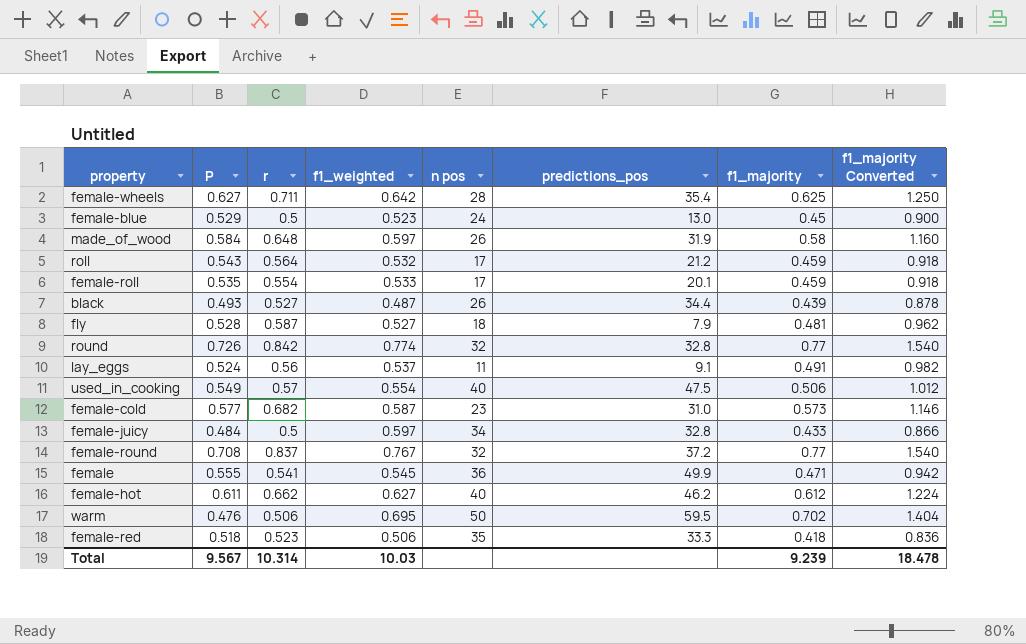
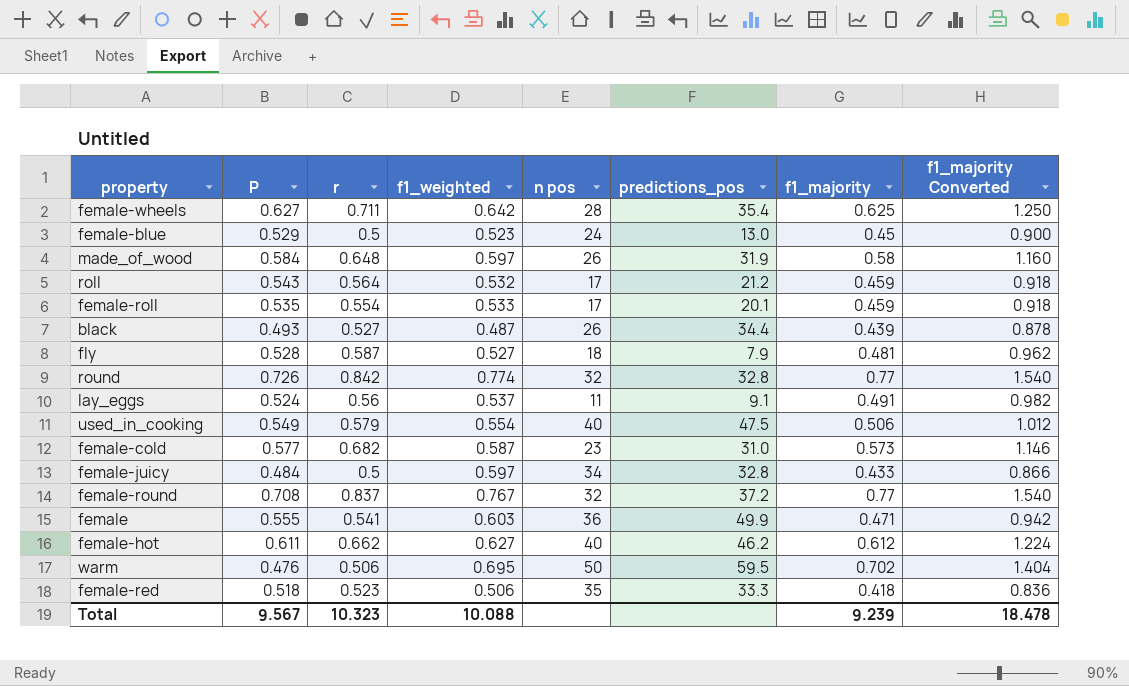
used_in_cooking | r: 0.57 -> 0.579
female | f1_weighted: 0.545 -> 0.603
Total | r: 10.314 -> 10.323
Total | f1_weighted: 10.03 -> 10.088

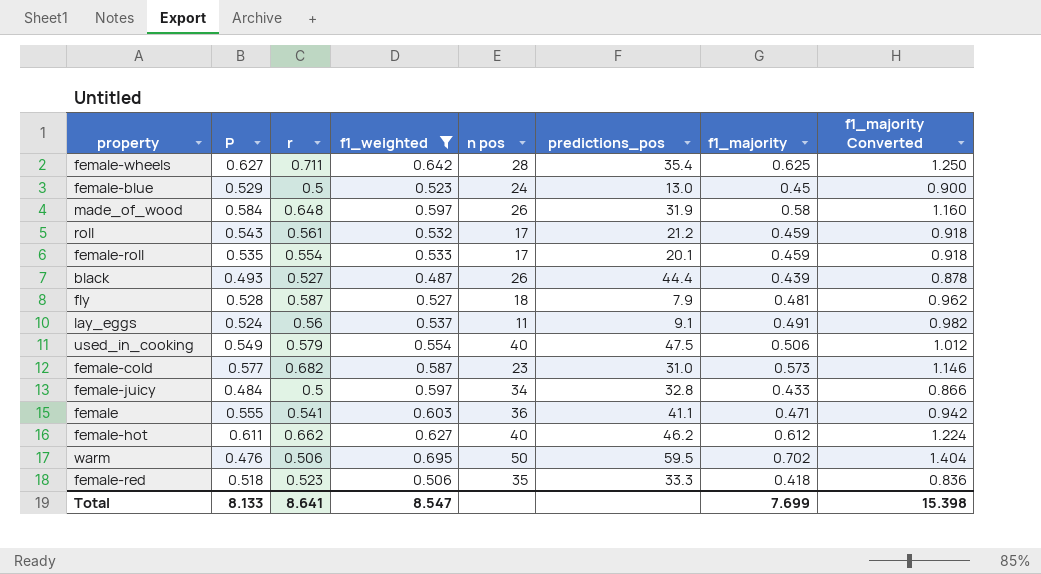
filter: none -> f1_weighted <= 0.695
roll | r: 0.564 -> 0.561
black | predictions_pos: 34.4 -> 44.4
female | predictions_pos: 49.9 -> 41.1
Total | P: 9.567 -> 8.133
Total | r: 10.323 -> 8.641
Total | f1_weighted: 10.088 -> 8.547
Total | f1_majority: 9.239 -> 7.699
Total | f1_majority Converted: 18.478 -> 15.398

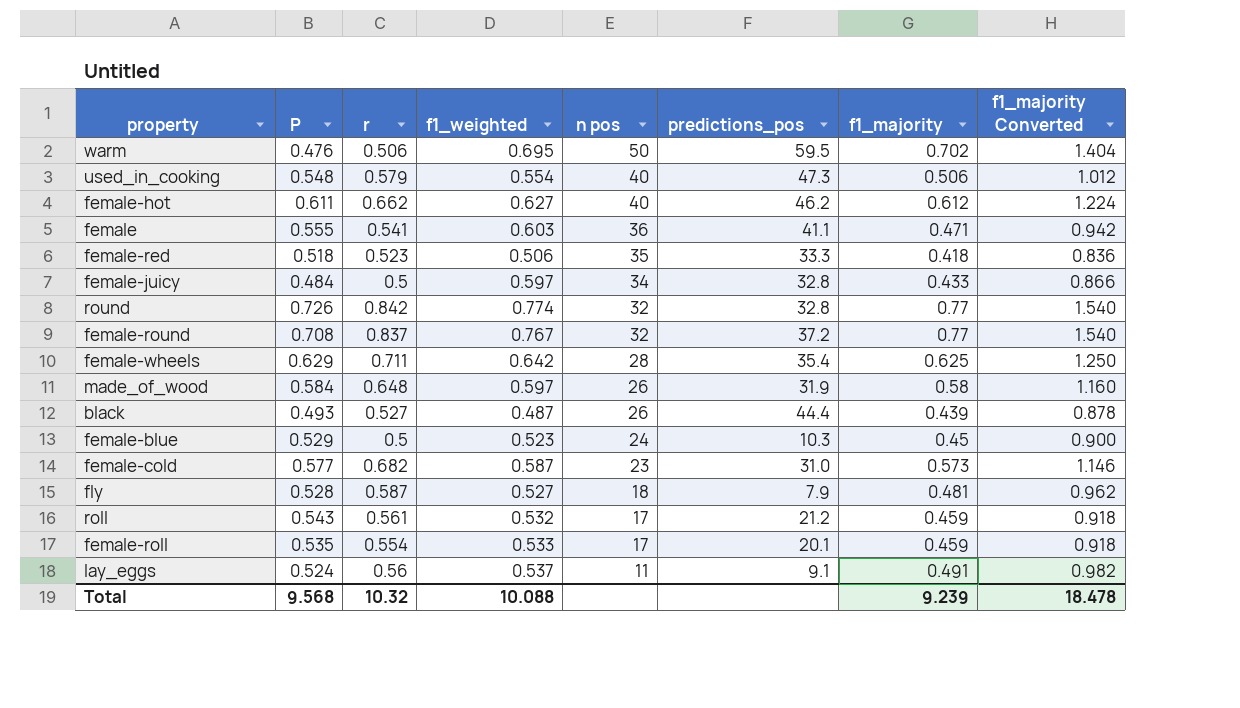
filter: f1_weighted <= 0.695 -> none
row order: none -> n pos descending
used_in_cooking | P: 0.549 -> 0.548
used_in_cooking | predictions_pos: 47.5 -> 47.3
female-wheels | P: 0.627 -> 0.629
female-blue | predictions_pos: 13.0 -> 10.3
Total | P: 8.133 -> 9.568
Total | r: 8.641 -> 10.32
Total | f1_weighted: 8.547 -> 10.088
Total | f1_majority: 7.699 -> 9.239
Total | f1_majority Converted: 15.398 -> 18.478

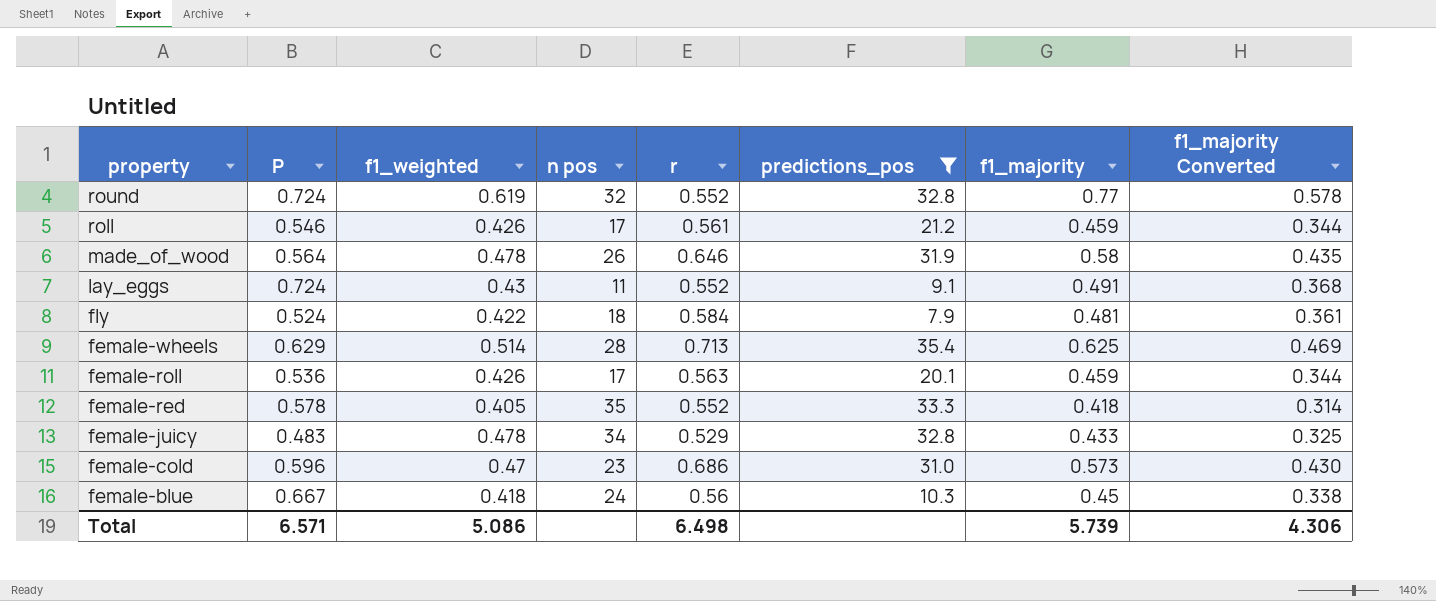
filter: none -> predictions_pos <= 35.4
row order: n pos descending -> property descending
column r | position: 3 -> 5
column f1_majority Converted | formula: [f1_majority] * 2 -> [f1_majority] * 0.75
round | P: 0.726 -> 0.724
round | f1_weighted: 0.774 -> 0.619
round | r: 0.842 -> 0.552
roll | P: 0.543 -> 0.546
roll | f1_weighted: 0.532 -> 0.426
made_of_wood | P: 0.584 -> 0.564
made_of_wood | f1_weighted: 0.597 -> 0.478
made_of_wood | r: 0.648 -> 0.646
lay_eggs | P: 0.524 -> 0.724
lay_eggs | f1_weighted: 0.537 -> 0.43
lay_eggs | r: 0.56 -> 0.552
fly | P: 0.528 -> 0.524
fly | f1_weighted: 0.527 -> 0.422
fly | r: 0.587 -> 0.584
female-wheels | f1_weighted: 0.642 -> 0.514
female-wheels | r: 0.711 -> 0.713
female-roll | P: 0.535 -> 0.536
female-roll | f1_weighted: 0.533 -> 0.426
female-roll | r: 0.554 -> 0.563
female-red | P: 0.518 -> 0.578
female-red | f1_weighted: 0.506 -> 0.405
female-red | r: 0.523 -> 0.552
female-juicy | P: 0.484 -> 0.483
female-juicy | f1_weighted: 0.597 -> 0.478
female-juicy | r: 0.5 -> 0.529
female-cold | P: 0.577 -> 0.596
female-cold | f1_weighted: 0.587 -> 0.47
female-cold | r: 0.682 -> 0.686
female-blue | P: 0.529 -> 0.667
female-blue | f1_weighted: 0.523 -> 0.418
female-blue | r: 0.5 -> 0.56
Total | P: 9.568 -> 6.571
Total | f1_weighted: 10.088 -> 5.086
Total | r: 10.32 -> 6.498
Total | f1_majority: 9.239 -> 5.739
Total | f1_majority Converted: 18.478 -> 4.306

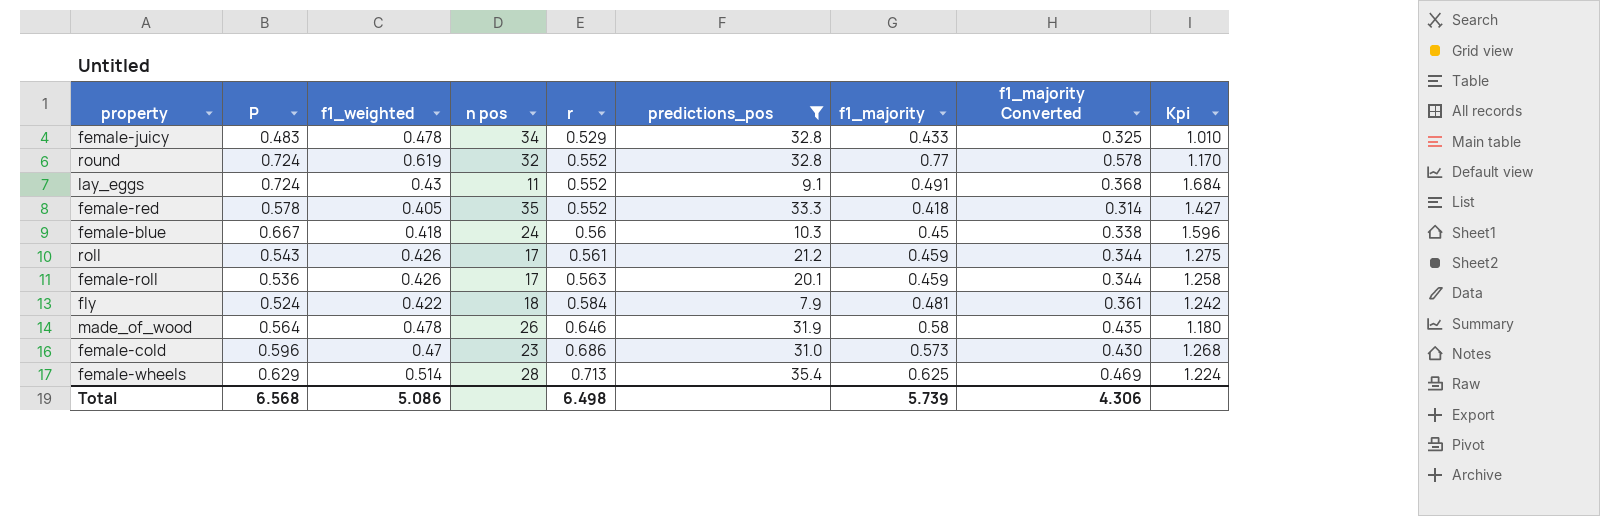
row order: property descending -> r ascending
column Kpi | formula: none -> [P] / [f1_weighted]
roll | P: 0.546 -> 0.543
Total | P: 6.571 -> 6.568

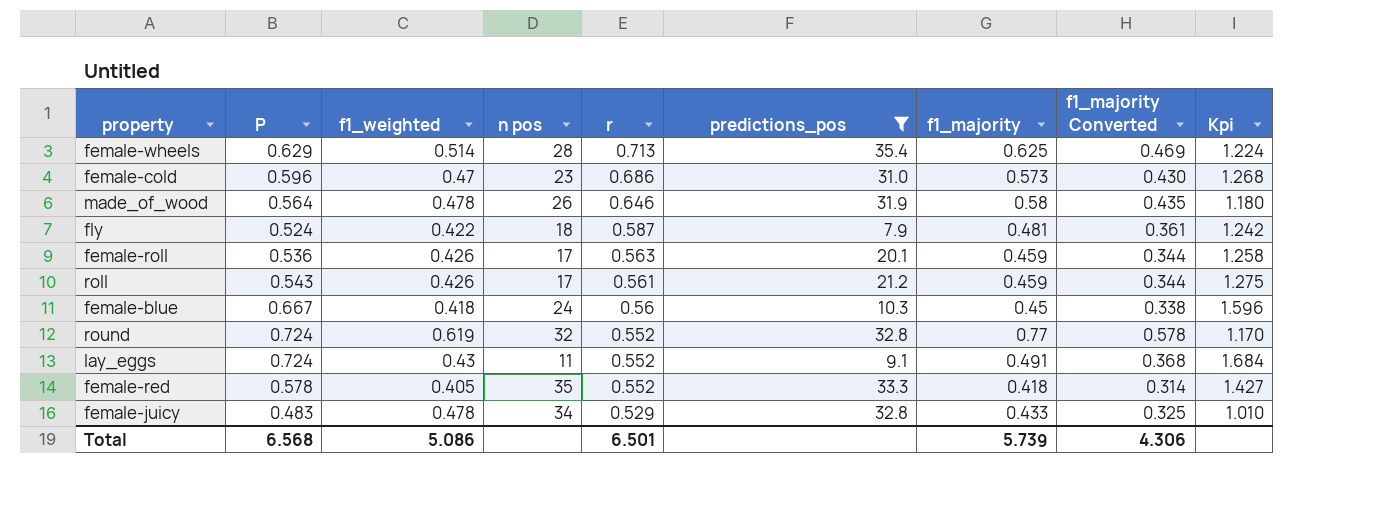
row order: r ascending -> r descending
fly | r: 0.584 -> 0.587
Total | r: 6.498 -> 6.501

